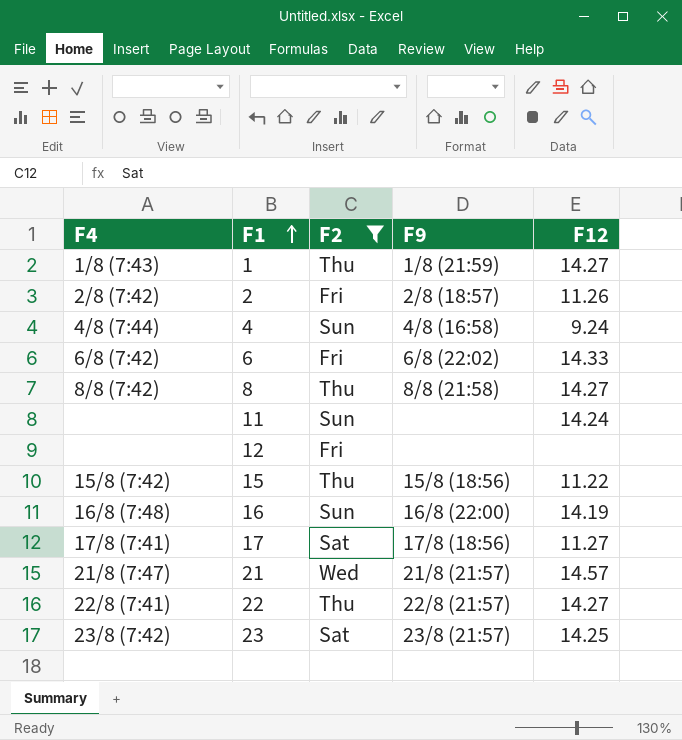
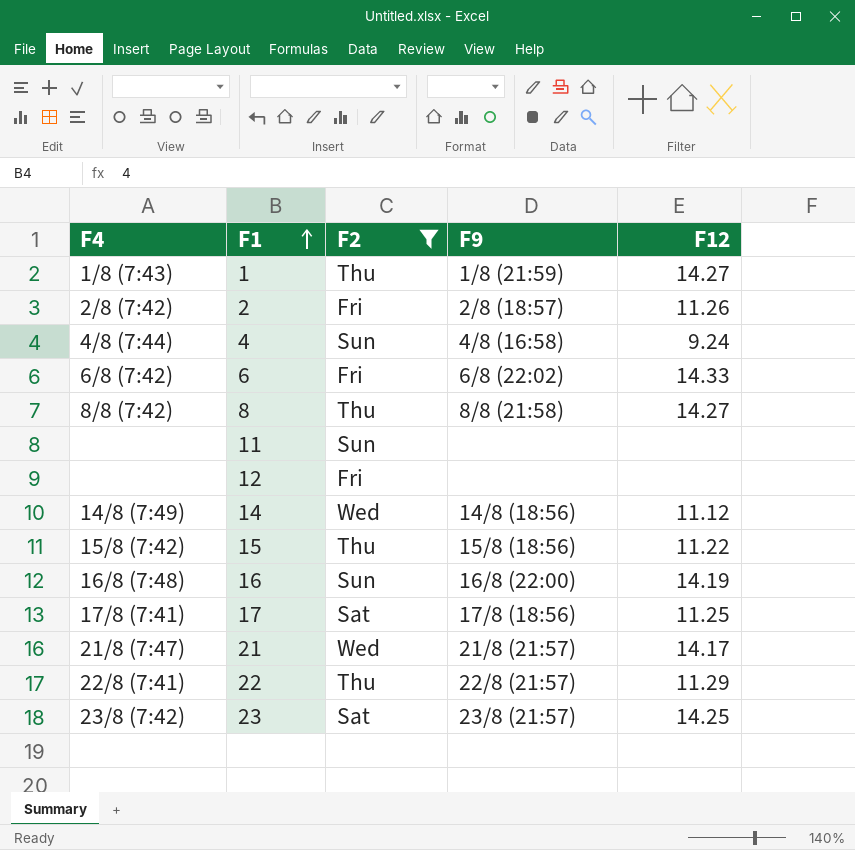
11 | F12: 14.24 -> none
row 14: none -> 14/8 (7:49) | Wed | 14/8 (18:56) | 11.12
17 | F12: 11.27 -> 11.25
21 | F12: 14.57 -> 14.17
22 | F12: 14.27 -> 11.29

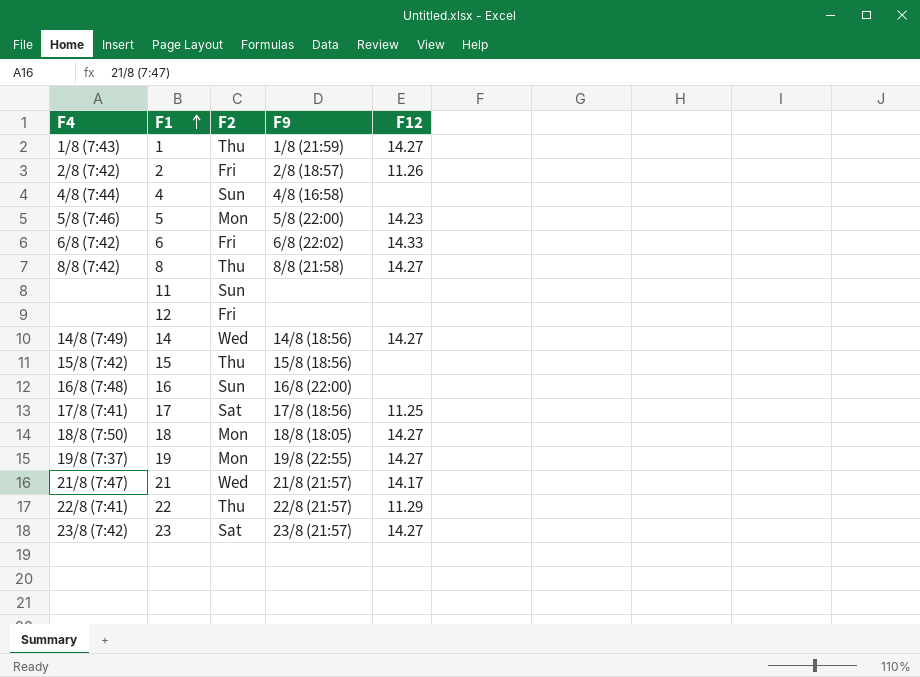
filter: F2 != Mon -> none
4 | F12: 9.24 -> none
14 | F12: 11.12 -> 14.27
15 | F12: 11.22 -> none
16 | F12: 14.19 -> none
23 | F12: 14.25 -> 14.27

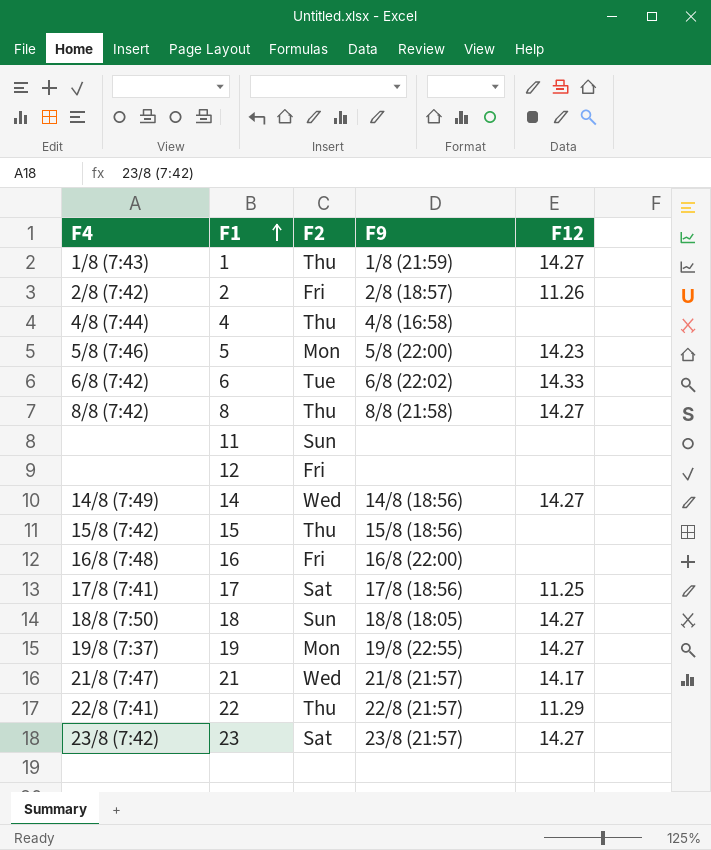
4 | F2: Sun -> Thu
6 | F2: Fri -> Tue
16 | F2: Sun -> Fri
18 | F2: Mon -> Sun

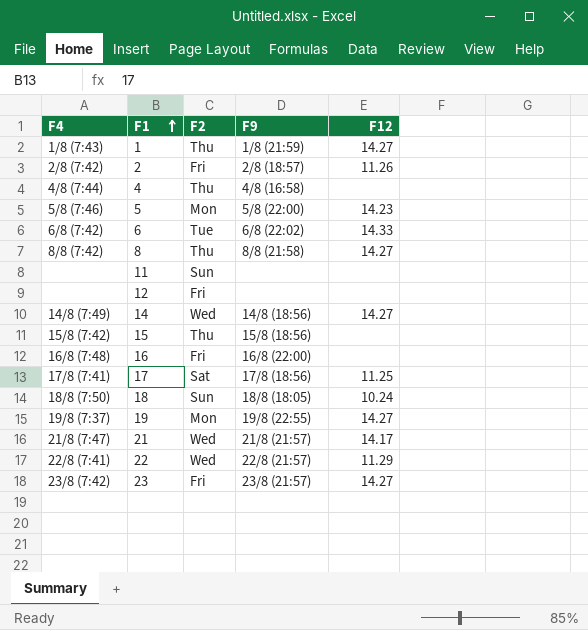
18 | F12: 14.27 -> 10.24
22 | F2: Thu -> Wed
23 | F2: Sat -> Fri

